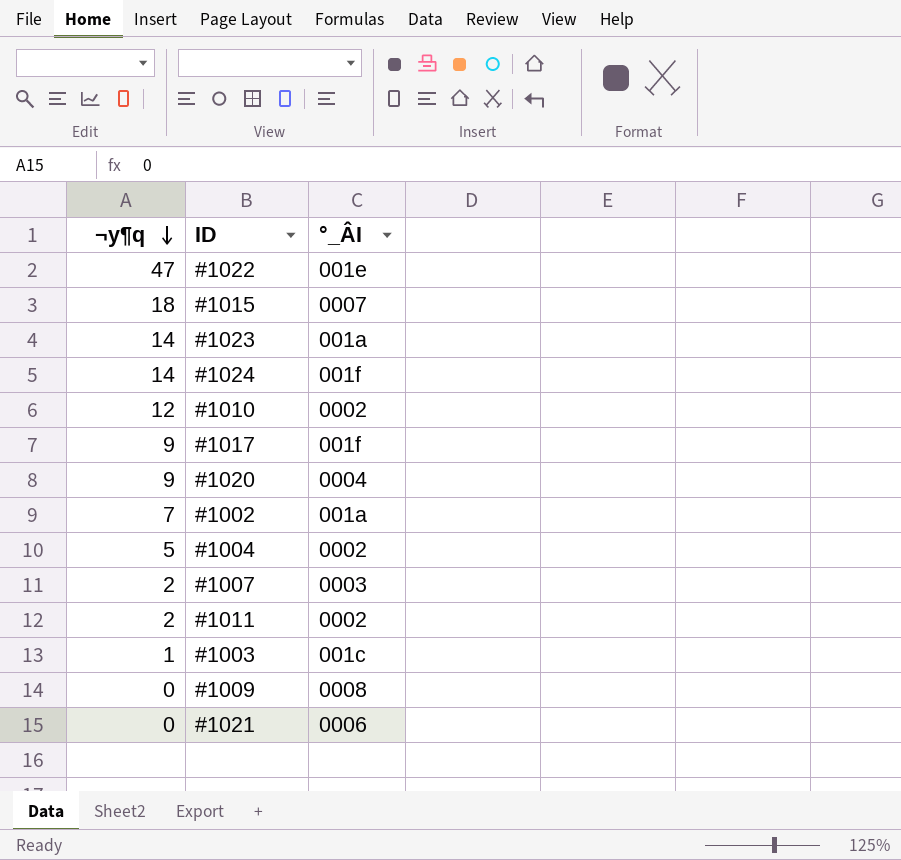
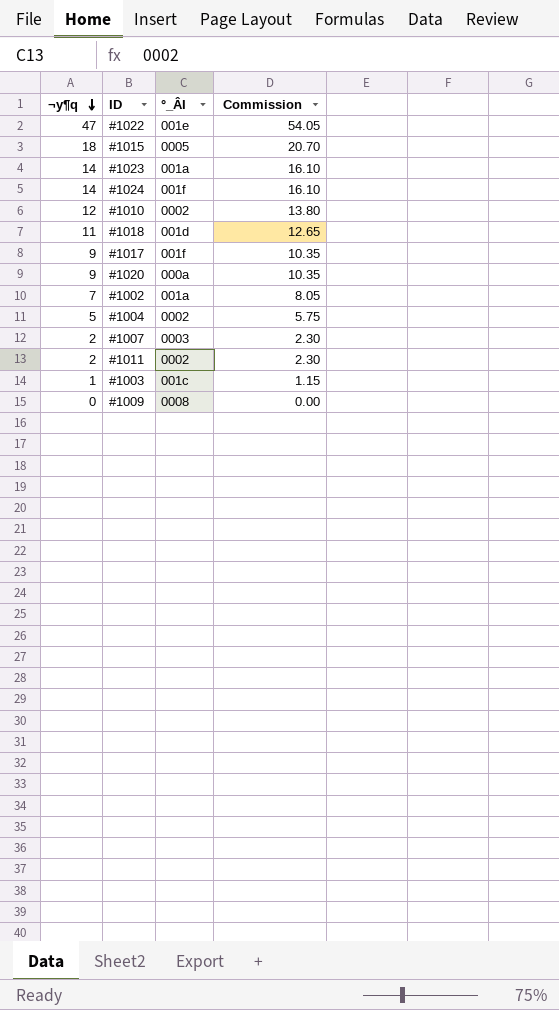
column Commission | formula: none -> [¬y¶q] * 1.15
row #1021: 0 | 0006 -> none
#1015 | °_ÂI: 0007 -> 0005
row #1018: none -> 11 | 001d | 12.65
#1020 | °_ÂI: 0004 -> 000a

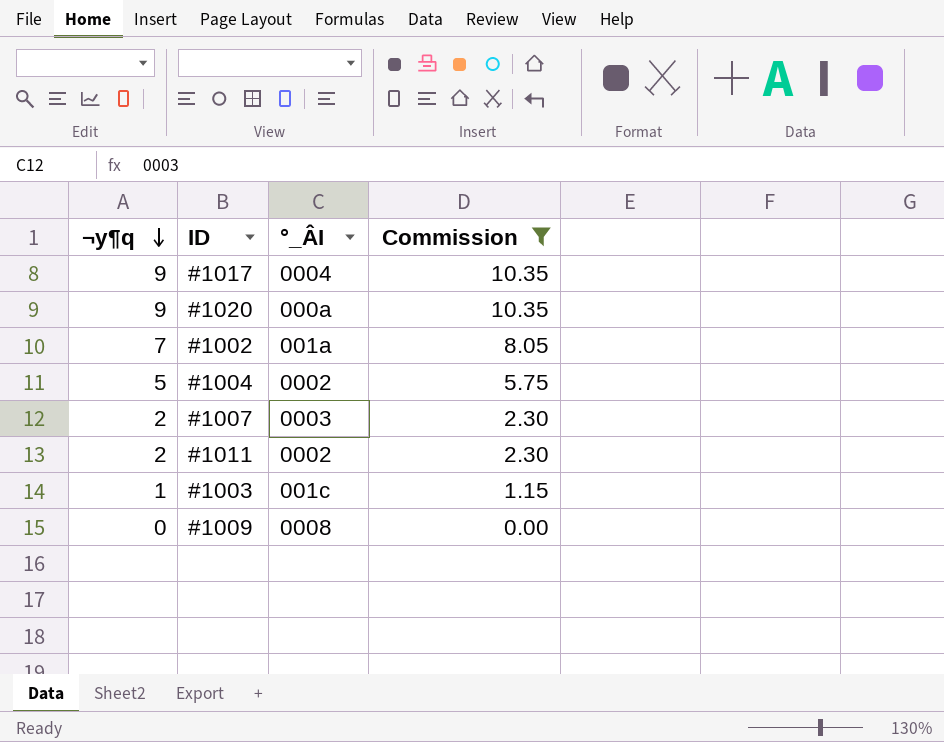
filter: none -> Commission <= 10.35
#1017 | °_ÂI: 001f -> 0004

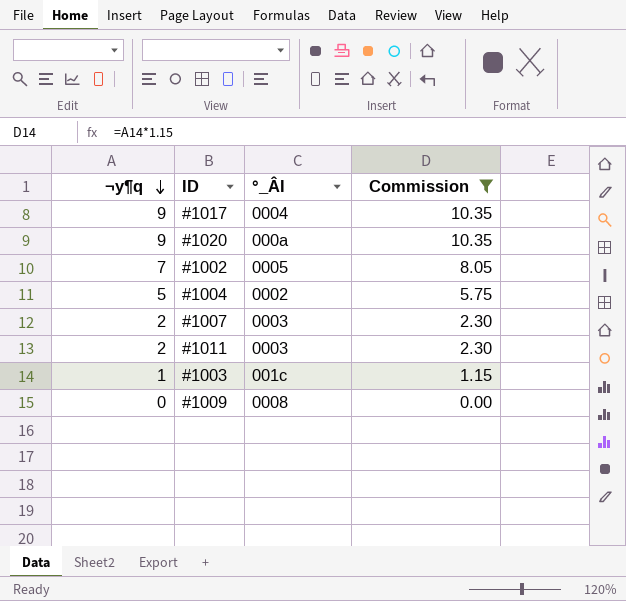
#1002 | °_ÂI: 001a -> 0005
#1011 | °_ÂI: 0002 -> 0003

